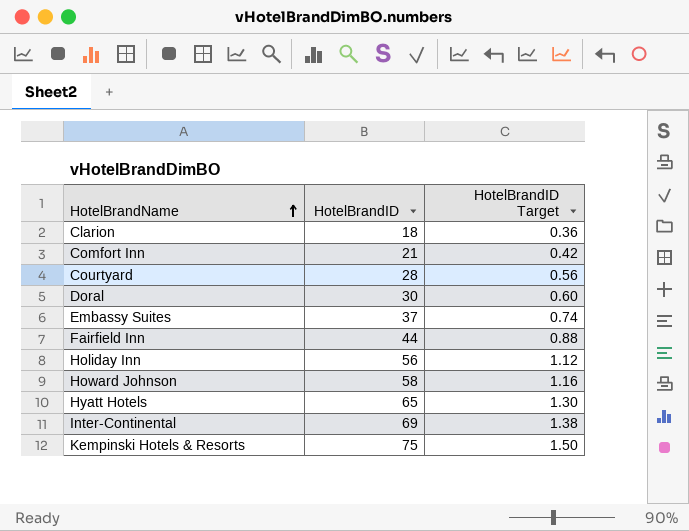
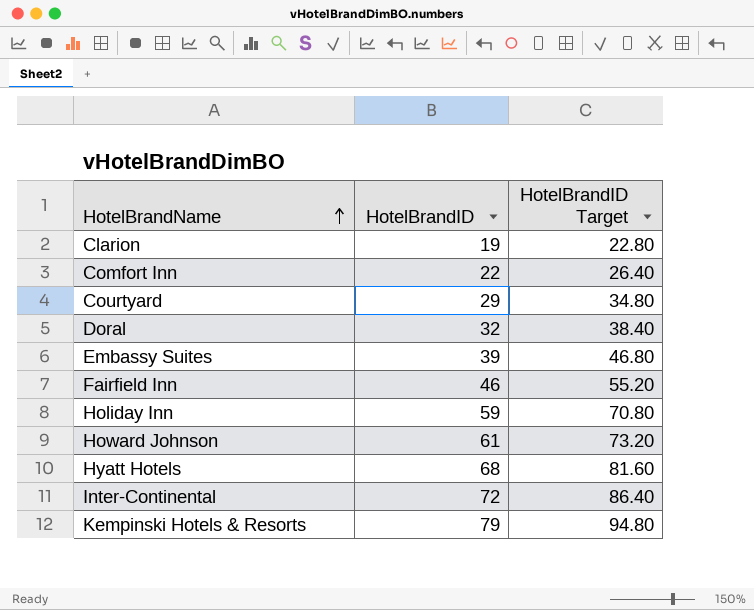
column HotelBrandID Target | formula: [HotelBrandID] * 0.02 -> [HotelBrandID] * 1.2
Clarion | HotelBrandID: 18 -> 19
Comfort Inn | HotelBrandID: 21 -> 22
Courtyard | HotelBrandID: 28 -> 29
Doral | HotelBrandID: 30 -> 32
Embassy Suites | HotelBrandID: 37 -> 39
Fairfield Inn | HotelBrandID: 44 -> 46
Holiday Inn | HotelBrandID: 56 -> 59
Howard Johnson | HotelBrandID: 58 -> 61
Hyatt Hotels | HotelBrandID: 65 -> 68
Inter-Continental | HotelBrandID: 69 -> 72
Kempinski Hotels & Resorts | HotelBrandID: 75 -> 79

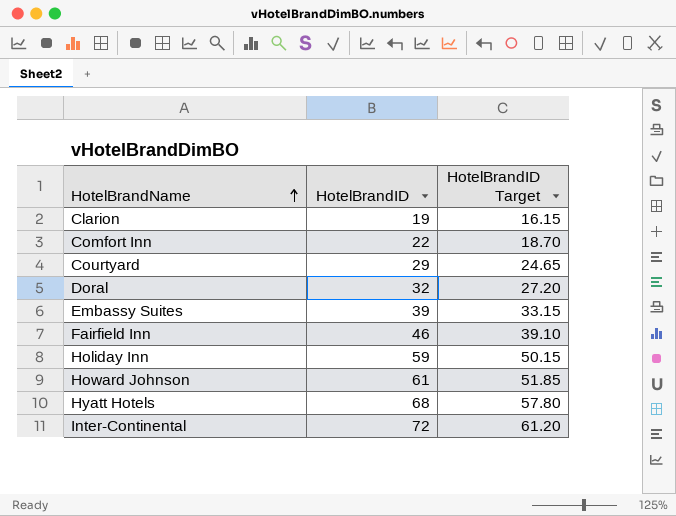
column HotelBrandID Target | formula: [HotelBrandID] * 1.2 -> [HotelBrandID] * 0.85
row Kempinski Hotels & Resorts: 79 | 94.80 -> none

